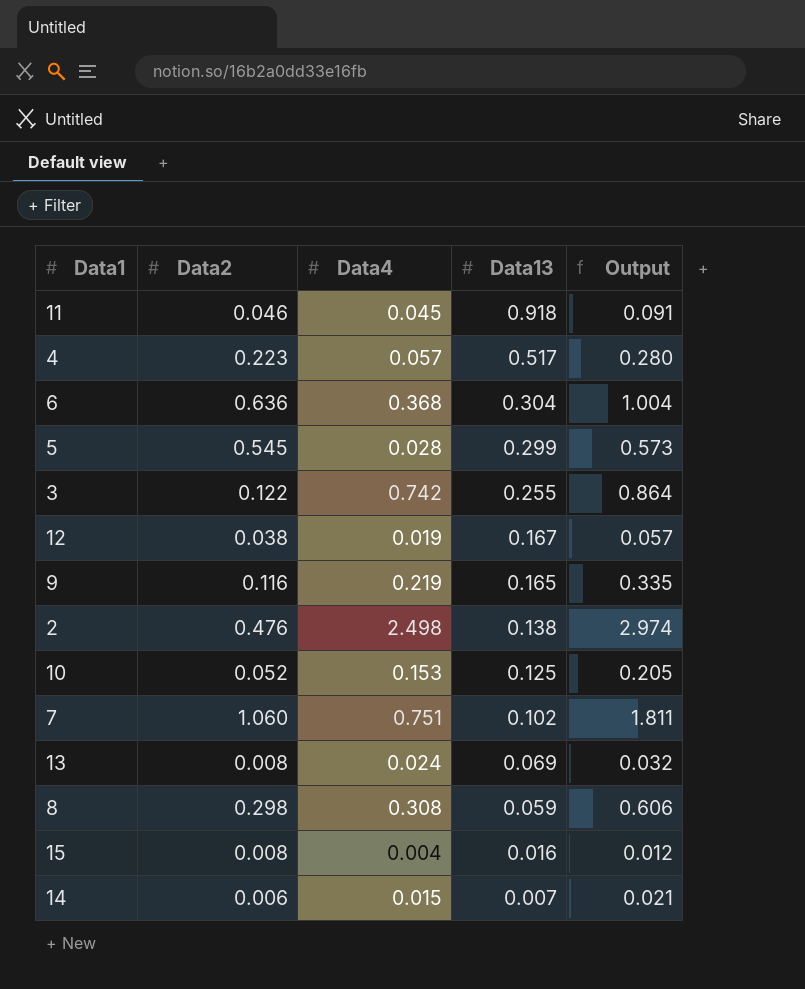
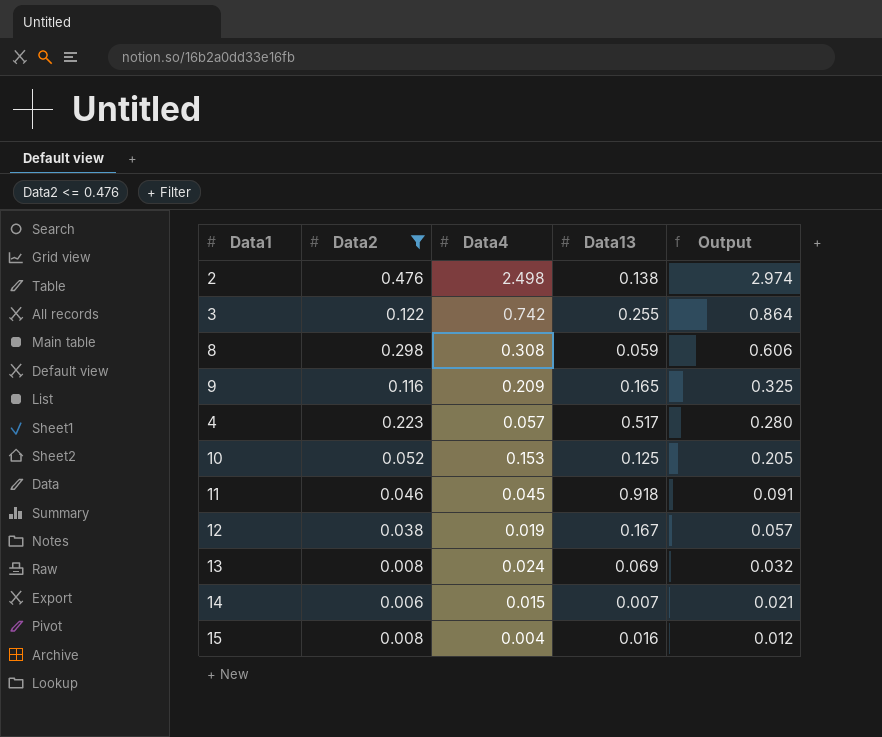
filter: none -> Data2 <= 0.476
row order: Data13 descending -> Output descending
9 | Data4: 0.219 -> 0.209
9 | Output: 0.335 -> 0.325

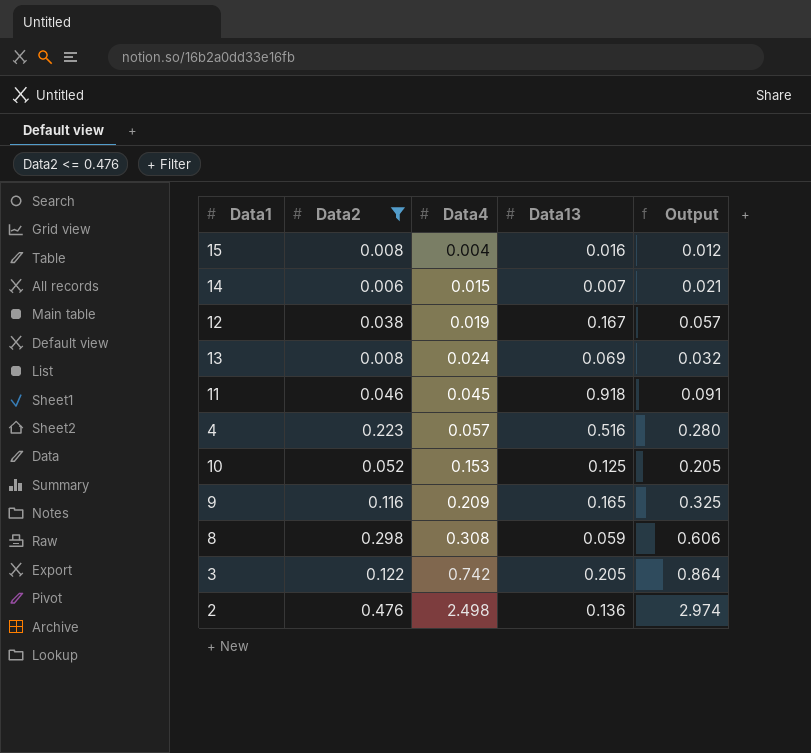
row order: Output descending -> Data4 ascending
4 | Data13: 0.517 -> 0.516
3 | Data13: 0.255 -> 0.205
2 | Data13: 0.138 -> 0.136

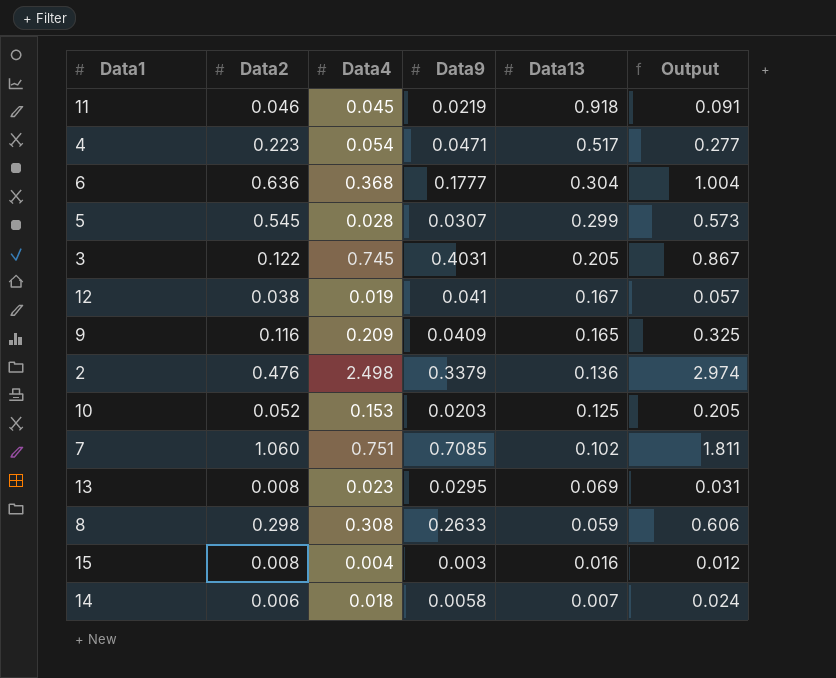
filter: Data2 <= 0.476 -> none
row order: Data4 ascending -> Data13 descending
column Data9 | position: none -> 4
4 | Data4: 0.057 -> 0.054
4 | Data13: 0.516 -> 0.517
4 | Output: 0.280 -> 0.277
3 | Data4: 0.742 -> 0.745
3 | Output: 0.864 -> 0.867
13 | Data4: 0.024 -> 0.023
13 | Output: 0.032 -> 0.031
14 | Data4: 0.015 -> 0.018
14 | Output: 0.021 -> 0.024

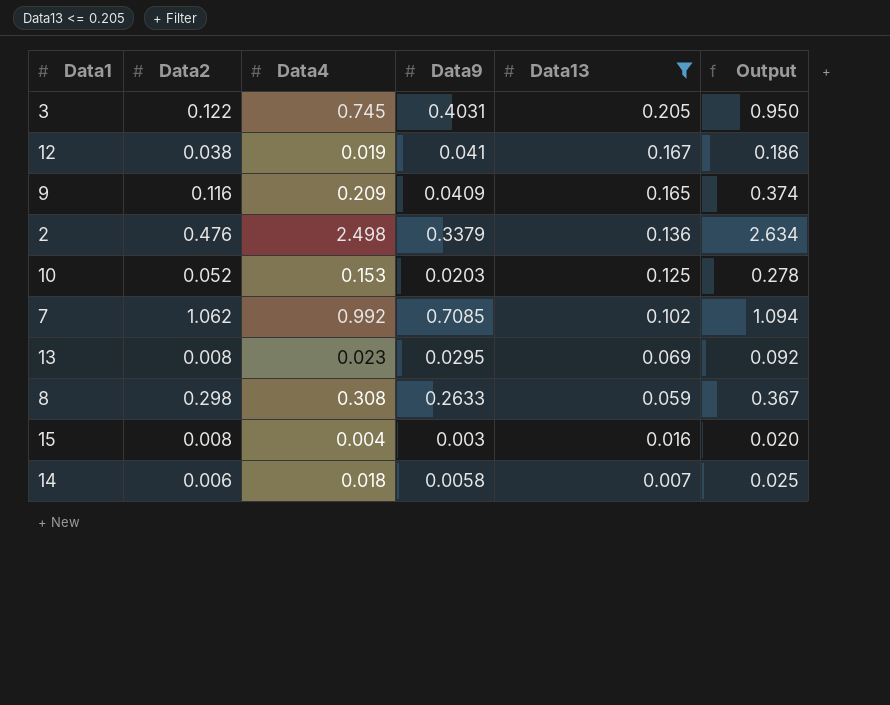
filter: none -> Data13 <= 0.205
column Output | formula: [Data2] + [Data4] -> [Data4] + [Data13]
7 | Data2: 1.060 -> 1.062
7 | Data4: 0.751 -> 0.992

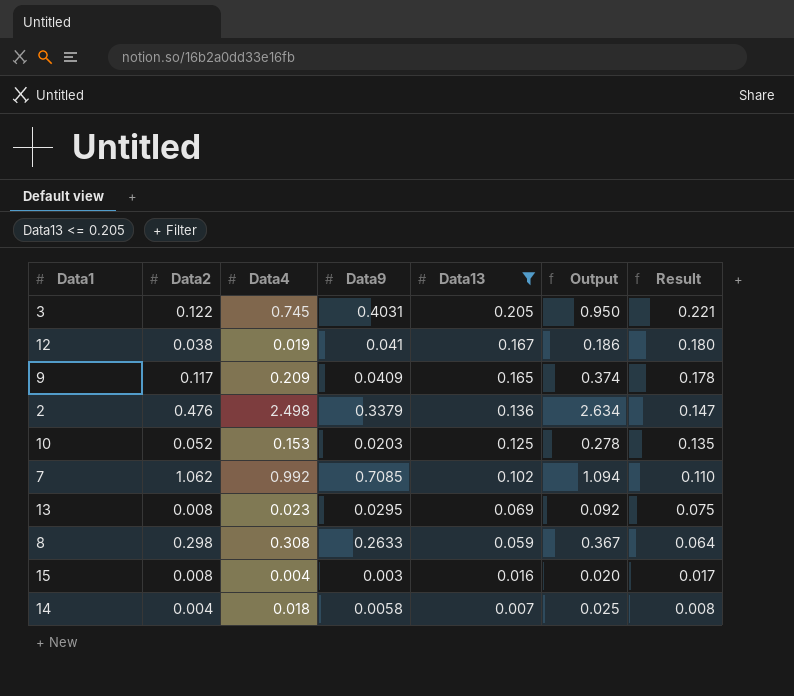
column Result | formula: none -> [Data13] * 1.08
9 | Data2: 0.116 -> 0.117
14 | Data2: 0.006 -> 0.004

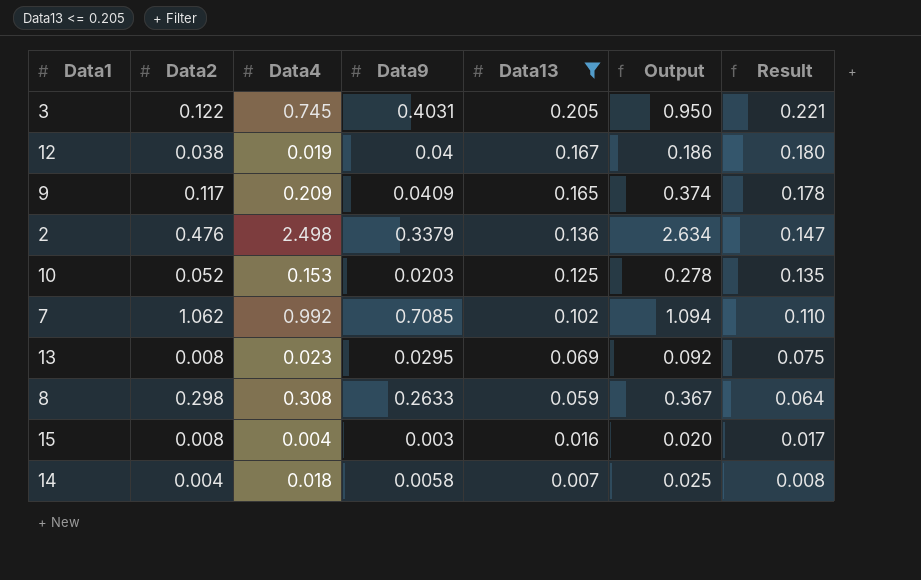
12 | Data9: 0.041 -> 0.04

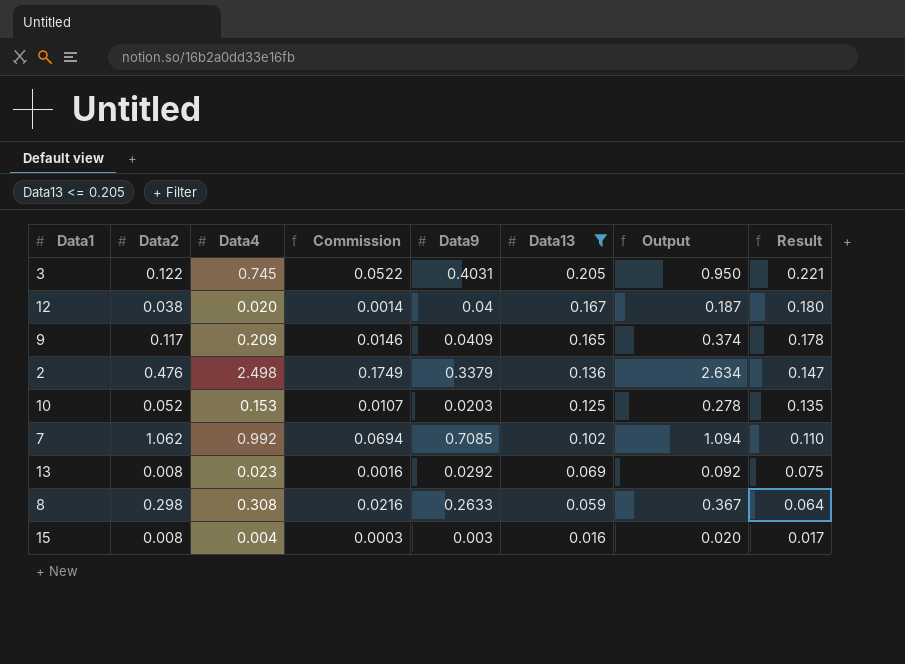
column Commission | formula: none -> [Data4] * 0.07
row 14: 0.004 | 0.018 | 0.0058 | 0.007 | 0.025 | 0.008 -> none
12 | Data4: 0.019 -> 0.020
12 | Output: 0.186 -> 0.187
13 | Data9: 0.0295 -> 0.0292

